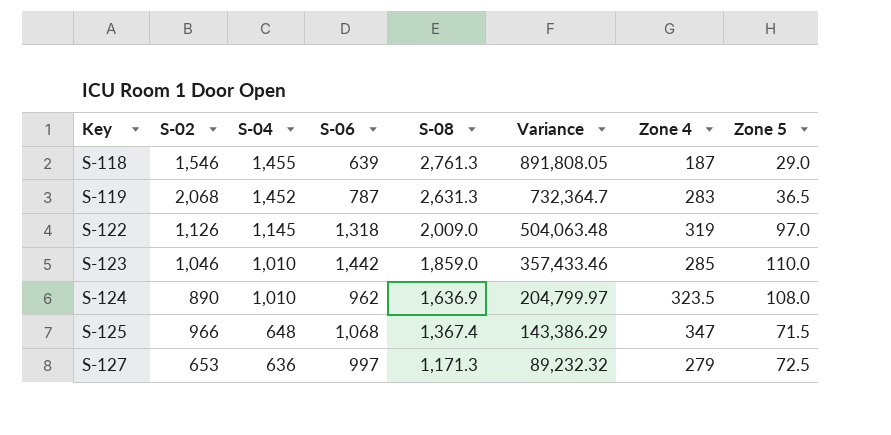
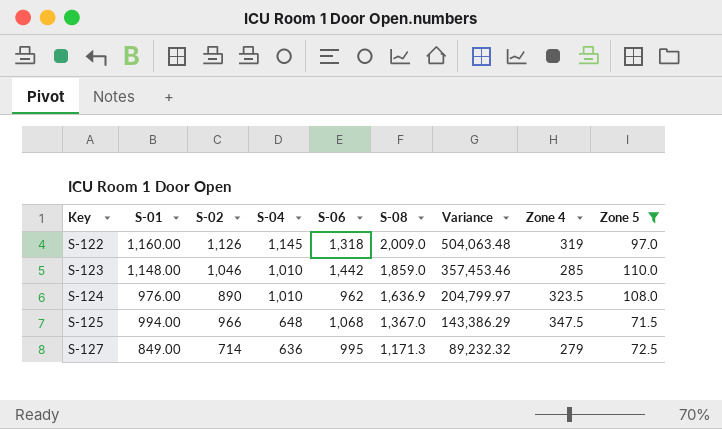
filter: none -> Zone 5 >= 71.5
column S-01 | position: none -> 2
S-123 | Variance: 357,433.46 -> 357,453.46
S-125 | S-08: 1,367.4 -> 1,367.0
S-125 | Zone 4: 347 -> 347.5
S-127 | S-02: 653 -> 714
S-127 | S-06: 997 -> 995

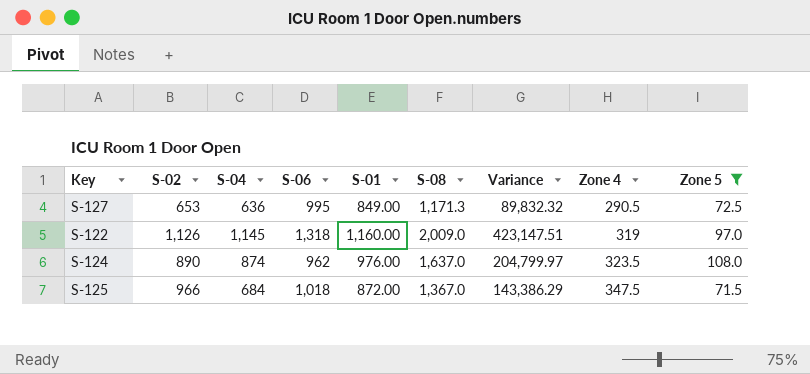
row order: Key ascending -> Zone 4 ascending
column S-01 | position: 2 -> 5
row S-123: 1,148.00 | 1,046 | 1,010 | 1,442 | 1,859.0 | 357,453.46 | 285 | 110.0 -> none
S-127 | S-02: 714 -> 653
S-127 | Variance: 89,232.32 -> 89,832.32
S-127 | Zone 4: 279 -> 290.5
S-122 | Variance: 504,063.48 -> 423,147.51
S-124 | S-04: 1,010 -> 874
S-124 | S-08: 1,636.9 -> 1,637.0
S-125 | S-04: 648 -> 684
S-125 | S-06: 1,068 -> 1,018
S-125 | S-01: 994.00 -> 872.00

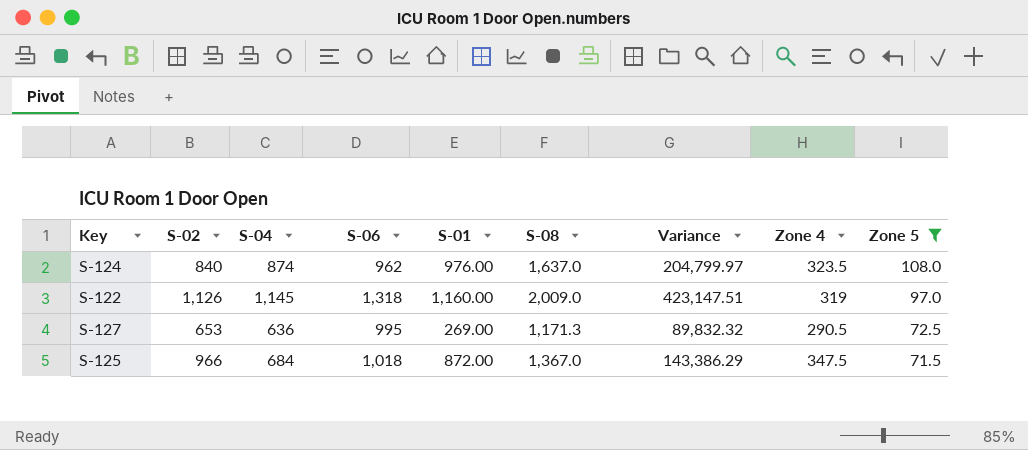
row order: Zone 4 ascending -> Zone 5 descending
S-124 | S-02: 890 -> 840
S-127 | S-01: 849.00 -> 269.00

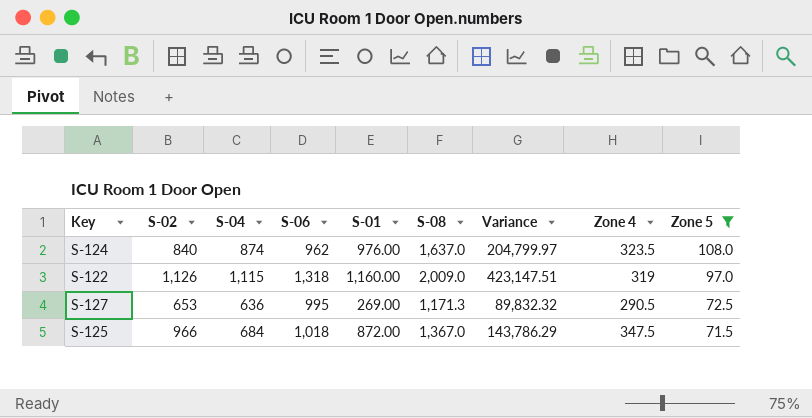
S-122 | S-04: 1,145 -> 1,115
S-125 | Variance: 143,386.29 -> 143,786.29

